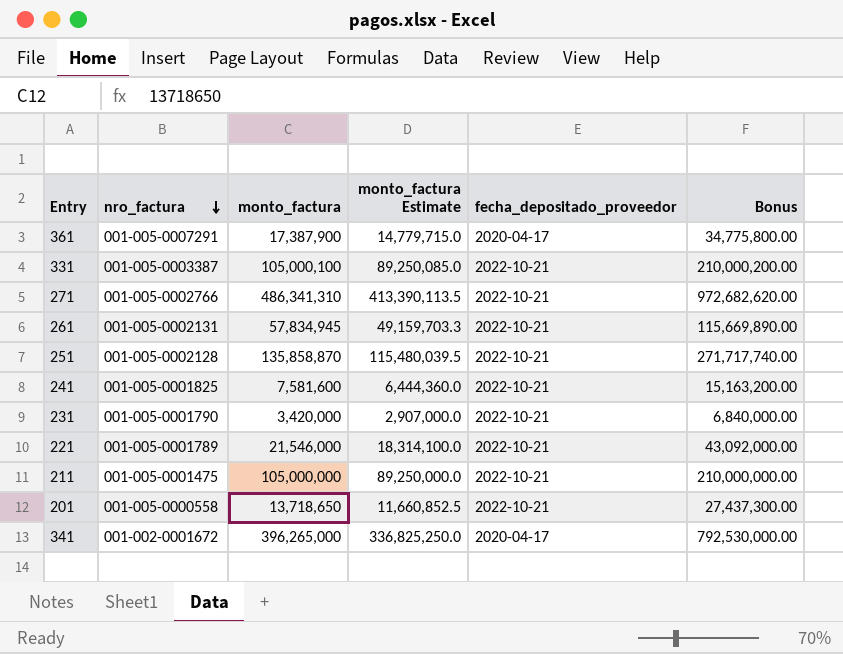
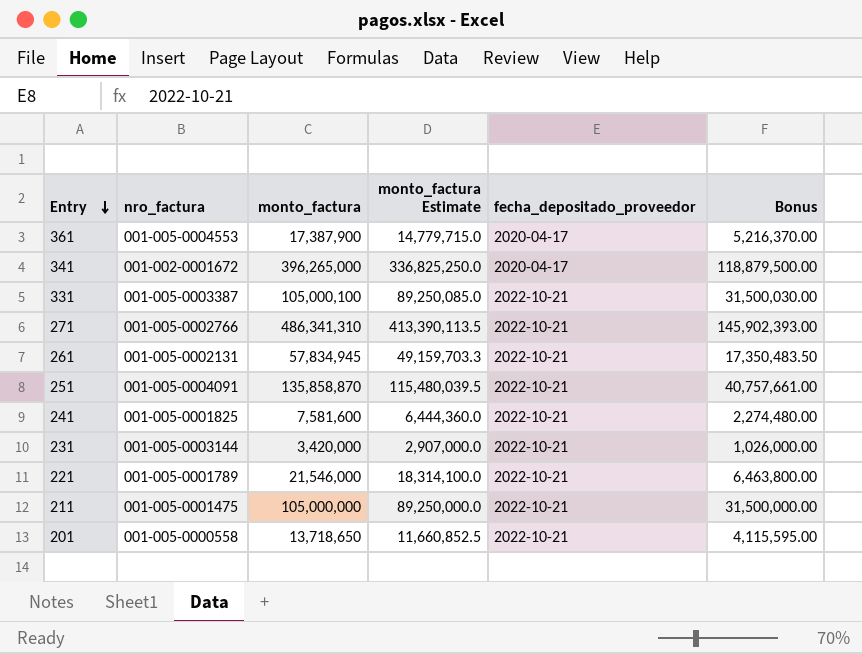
row order: nro_factura descending -> Entry descending
column Bonus | formula: [monto_factura] * 2 -> [monto_factura] * 0.3
361 | nro_factura: 001-005-0007291 -> 001-005-0004553
251 | nro_factura: 001-005-0002128 -> 001-005-0004091
231 | nro_factura: 001-005-0001790 -> 001-005-0003144

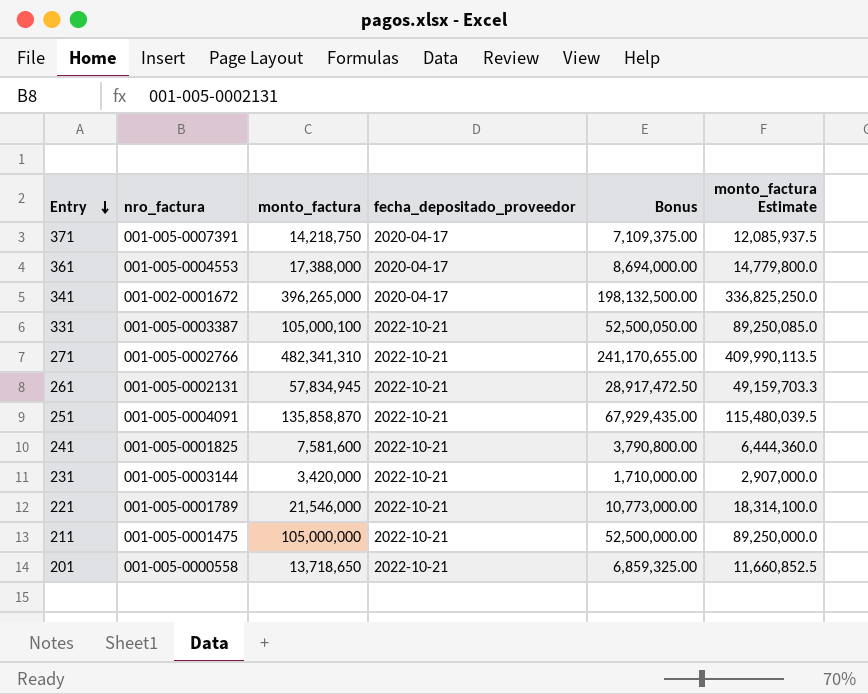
column Bonus | formula: [monto_factura] * 0.3 -> [monto_factura] * 0.5
column monto_factura Estimate | position: 4 -> 6
row 371: none -> 001-005-0007391 | 14,218,750 | 2020-04-17 | 7,109,375.00 | 12,085,937.5
361 | monto_factura: 17,387,900 -> 17,388,000
361 | monto_factura Estimate: 14,779,715.0 -> 14,779,800.0
271 | monto_factura: 486,341,310 -> 482,341,310
271 | monto_factura Estimate: 413,390,113.5 -> 409,990,113.5

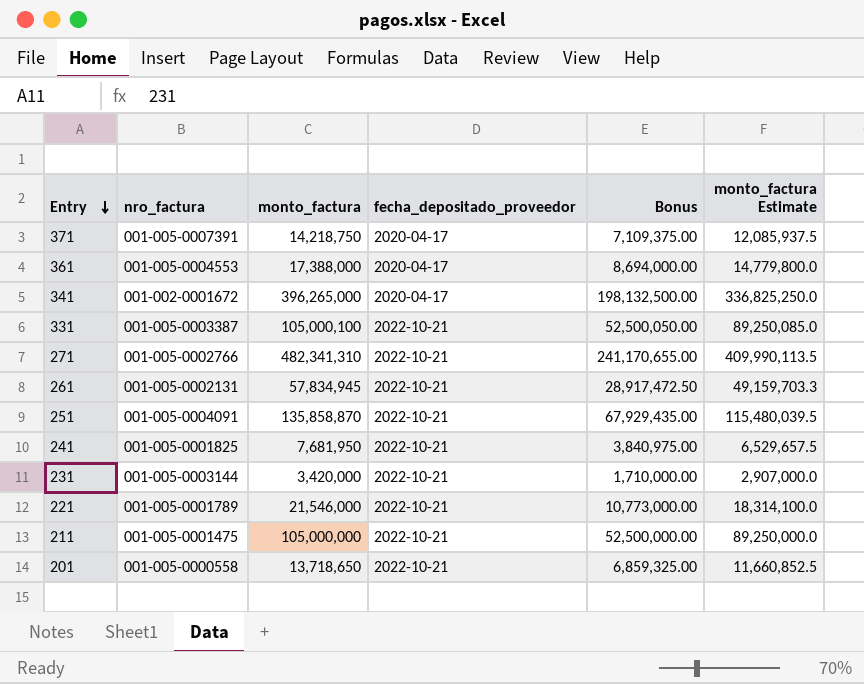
241 | monto_factura: 7,581,600 -> 7,681,950
241 | Bonus: 3,790,800.00 -> 3,840,975.00
241 | monto_factura Estimate: 6,444,360.0 -> 6,529,657.5

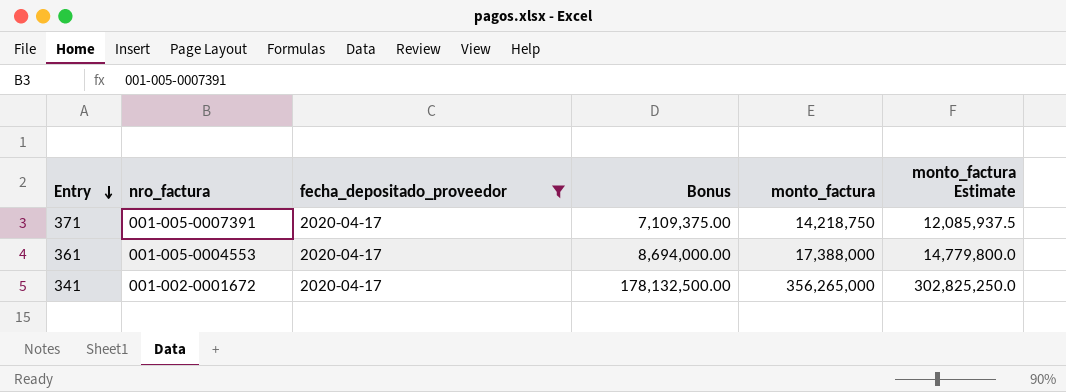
filter: none -> fecha_depositado_proveedor = 2020-04-17
column monto_factura | position: 3 -> 5
341 | Bonus: 198,132,500.00 -> 178,132,500.00
341 | monto_factura: 396,265,000 -> 356,265,000
341 | monto_factura Estimate: 336,825,250.0 -> 302,825,250.0

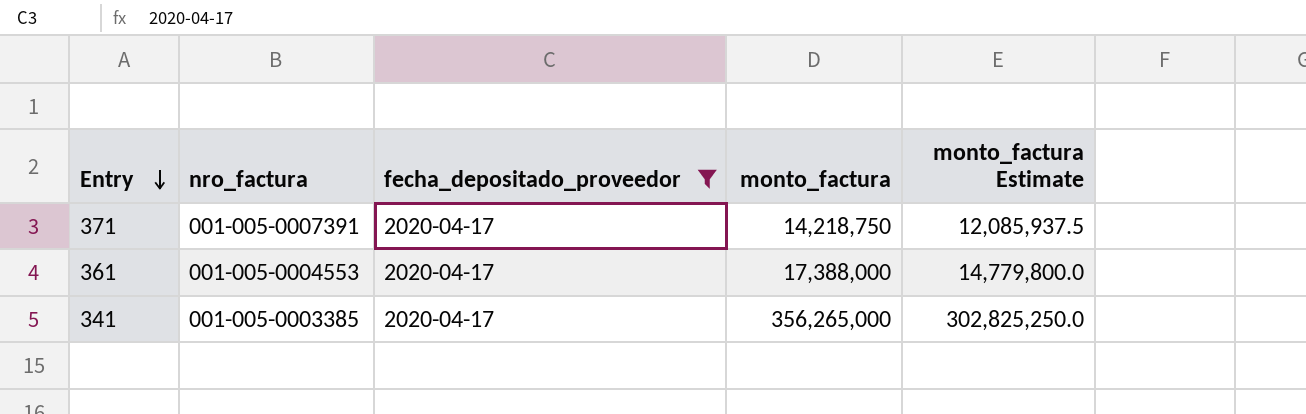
column Bonus | formula: [monto_factura] * 0.5 -> none
341 | nro_factura: 001-002-0001672 -> 001-005-0003385

